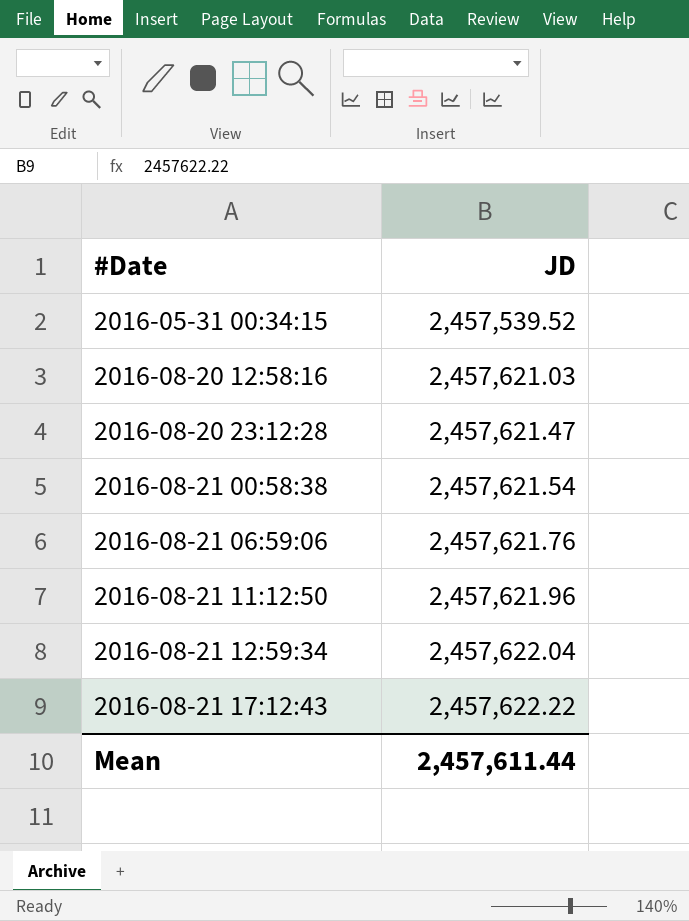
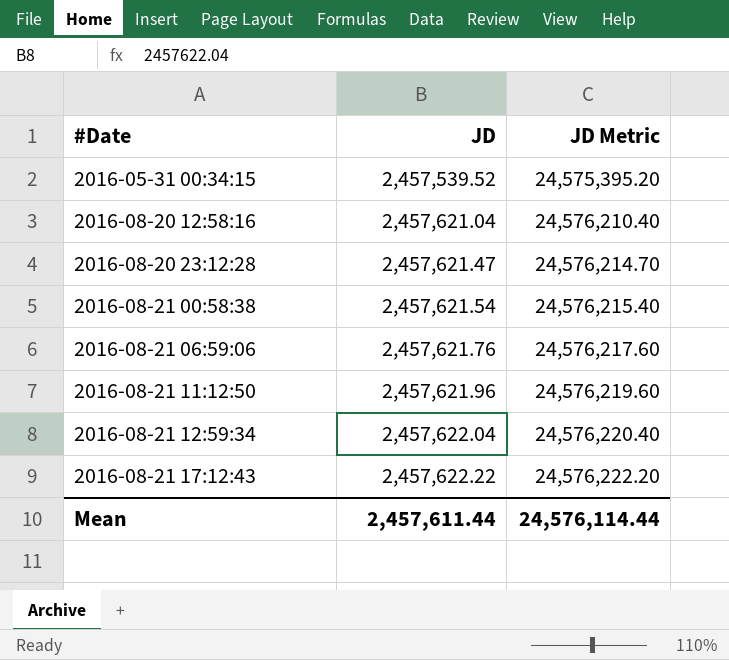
column JD Metric | formula: none -> [JD] * 10
2016-08-20 12:58:16 | JD: 2,457,621.03 -> 2,457,621.04

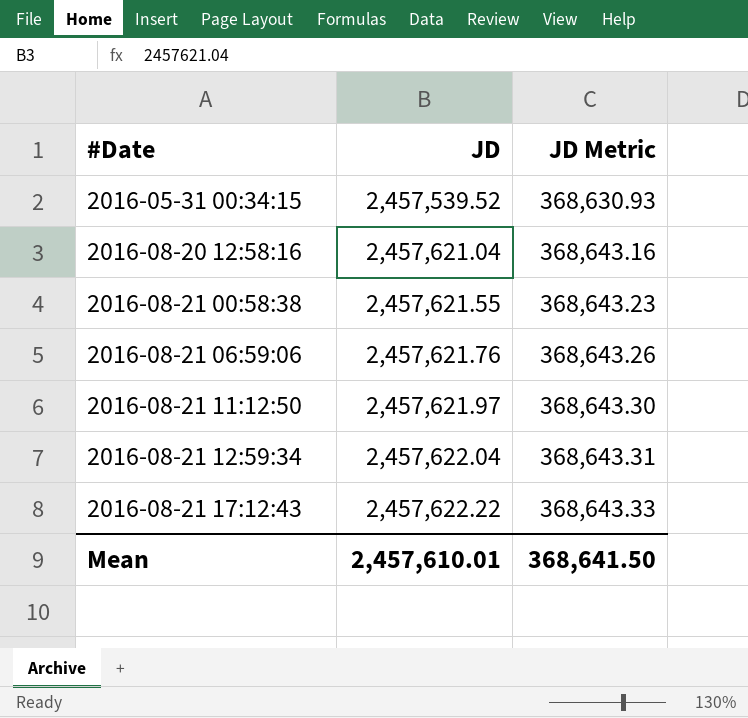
column JD Metric | formula: [JD] * 10 -> [JD] * 0.15
row 2016-08-20 23:12:28: 2,457,621.47 | 24,576,214.70 -> none
2016-08-21 00:58:38 | JD: 2,457,621.54 -> 2,457,621.55
2016-08-21 11:12:50 | JD: 2,457,621.96 -> 2,457,621.97
Mean | JD: 2,457,611.44 -> 2,457,610.01
Mean | JD Metric: 24,576,114.44 -> 368,641.50

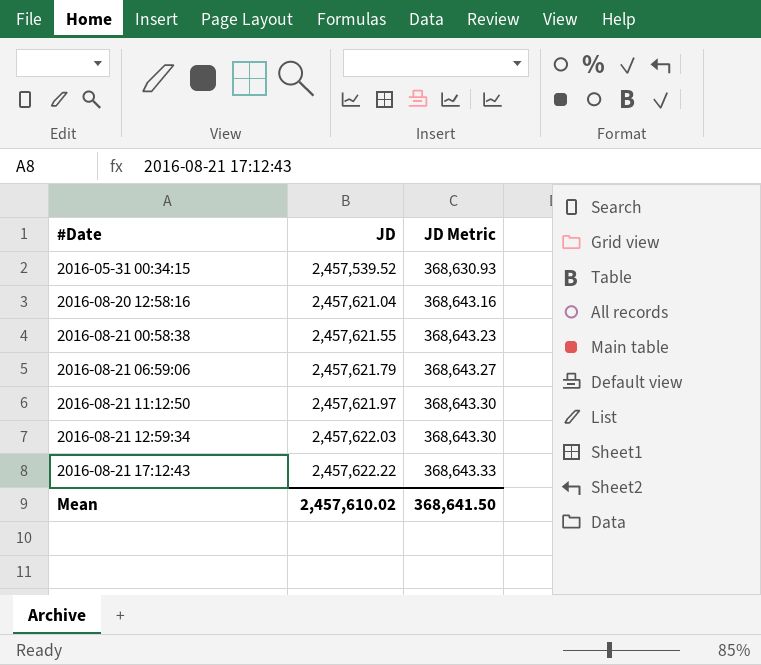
2016-08-21 06:59:06 | JD: 2,457,621.76 -> 2,457,621.79
2016-08-21 06:59:06 | JD Metric: 368,643.26 -> 368,643.27
2016-08-21 12:59:34 | JD: 2,457,622.04 -> 2,457,622.03
2016-08-21 12:59:34 | JD Metric: 368,643.31 -> 368,643.30
Mean | JD: 2,457,610.01 -> 2,457,610.02

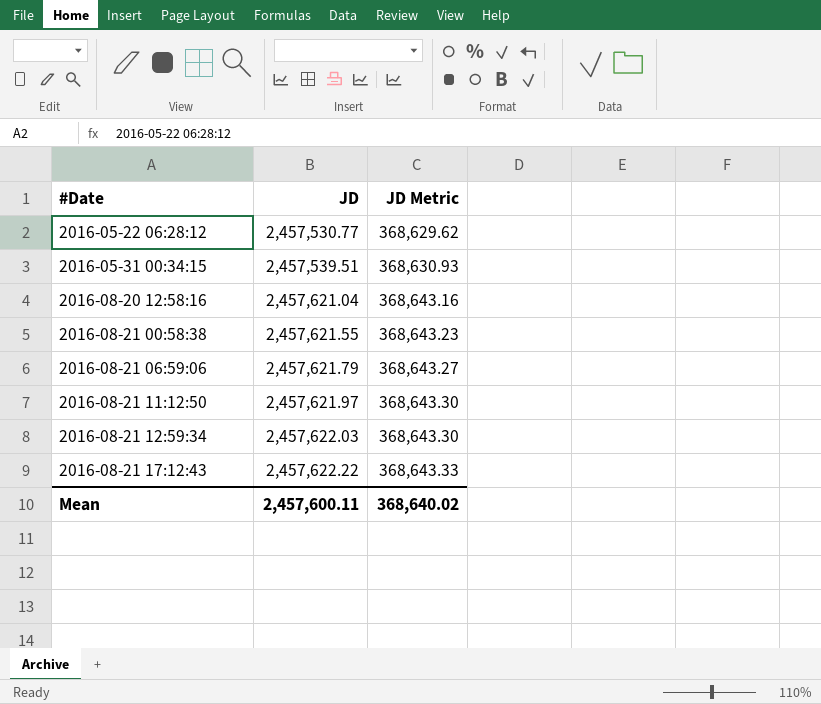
row 2016-05-22 06:28:12: none -> 2,457,530.77 | 368,629.62
2016-05-31 00:34:15 | JD: 2,457,539.52 -> 2,457,539.51
Mean | JD: 2,457,610.02 -> 2,457,600.11
Mean | JD Metric: 368,641.50 -> 368,640.02

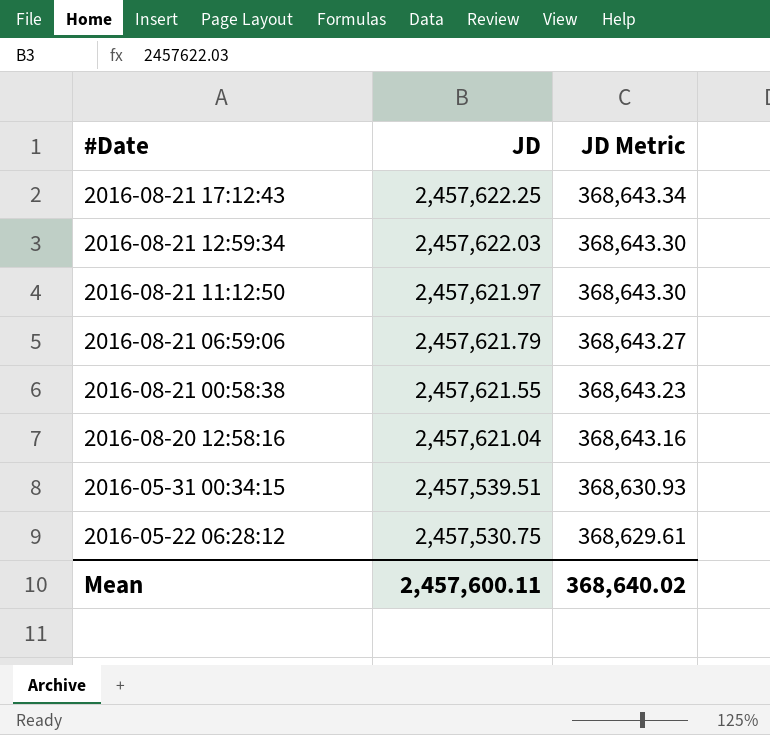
row order: #Date ascending -> #Date descending
2016-08-21 17:12:43 | JD: 2,457,622.22 -> 2,457,622.25
2016-08-21 17:12:43 | JD Metric: 368,643.33 -> 368,643.34
2016-05-22 06:28:12 | JD: 2,457,530.77 -> 2,457,530.75
2016-05-22 06:28:12 | JD Metric: 368,629.62 -> 368,629.61

